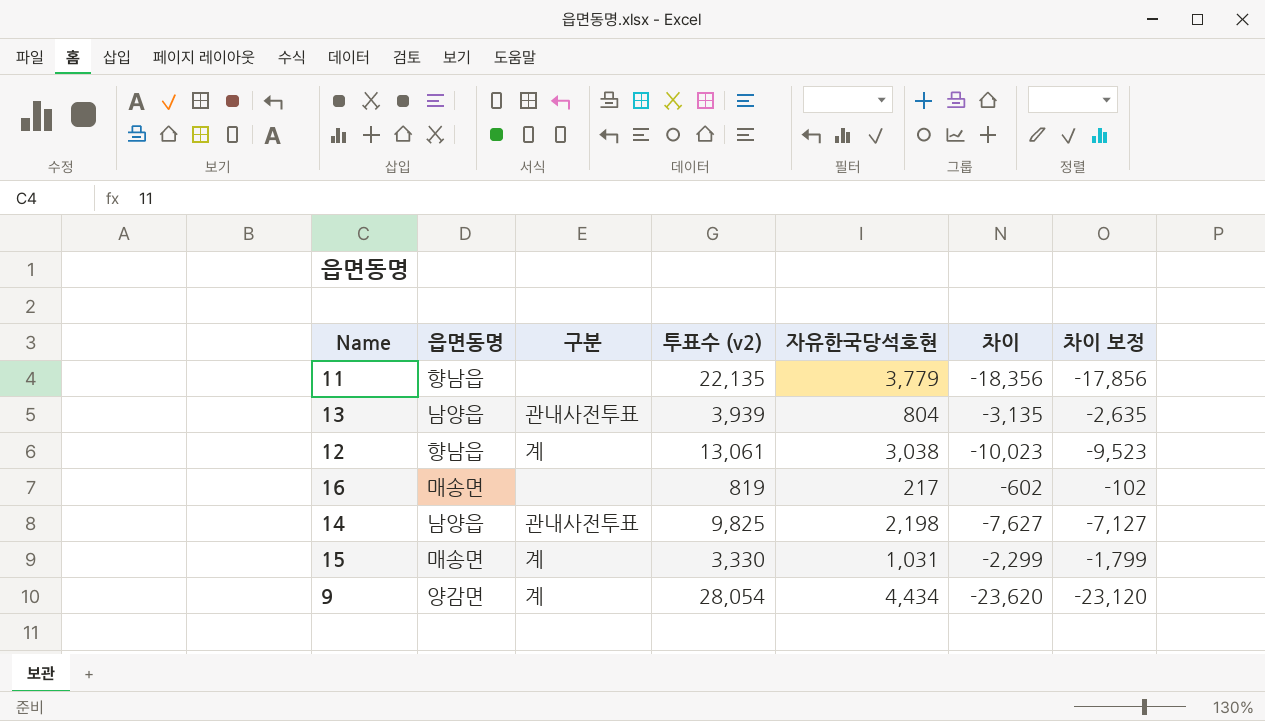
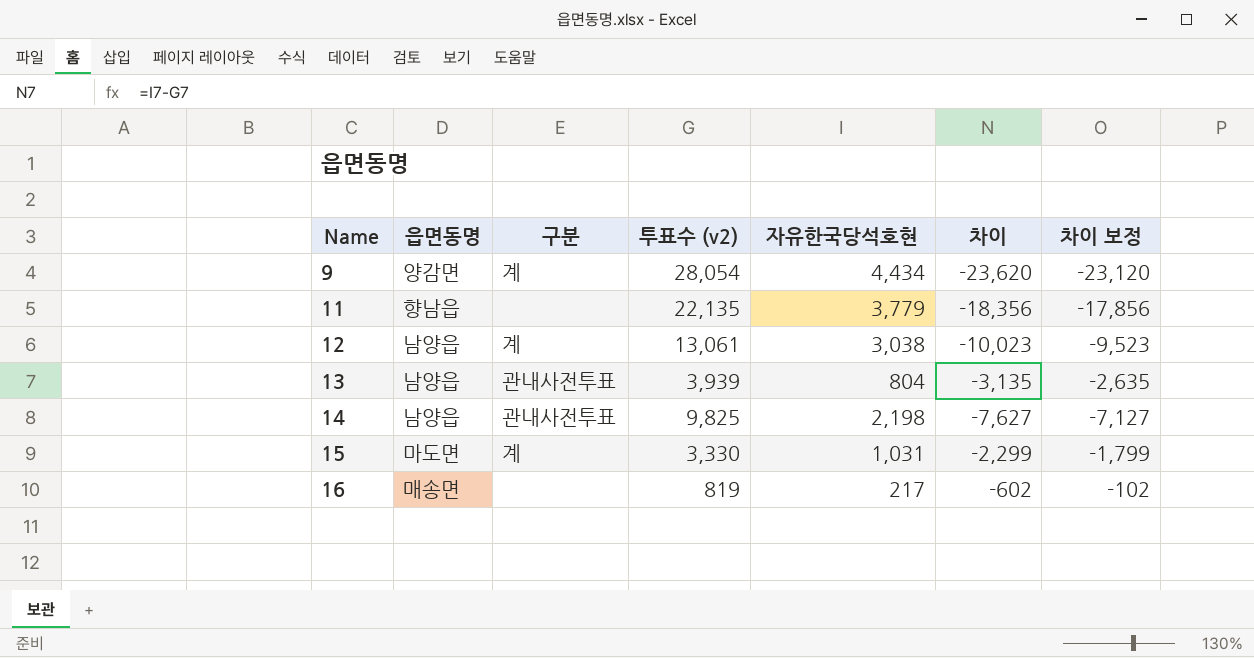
row order: none -> Name ascending
12 | 읍면동명: 향남읍 -> 남양읍
15 | 읍면동명: 매송면 -> 마도면

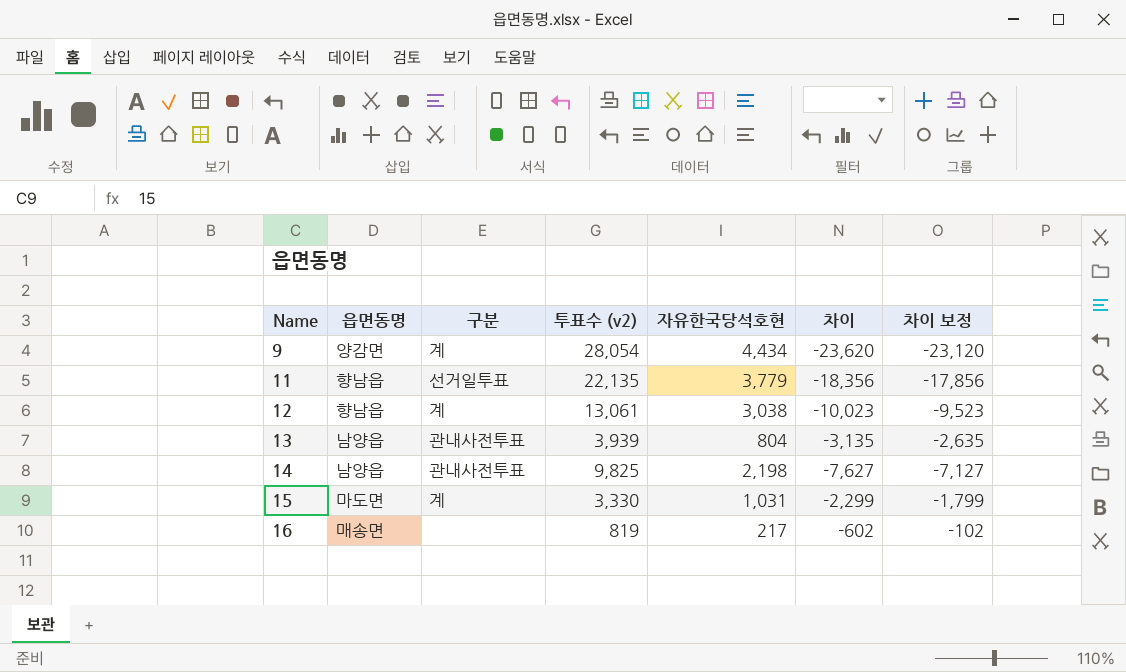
11 | 구분: none -> 선거일투표
12 | 읍면동명: 남양읍 -> 향남읍

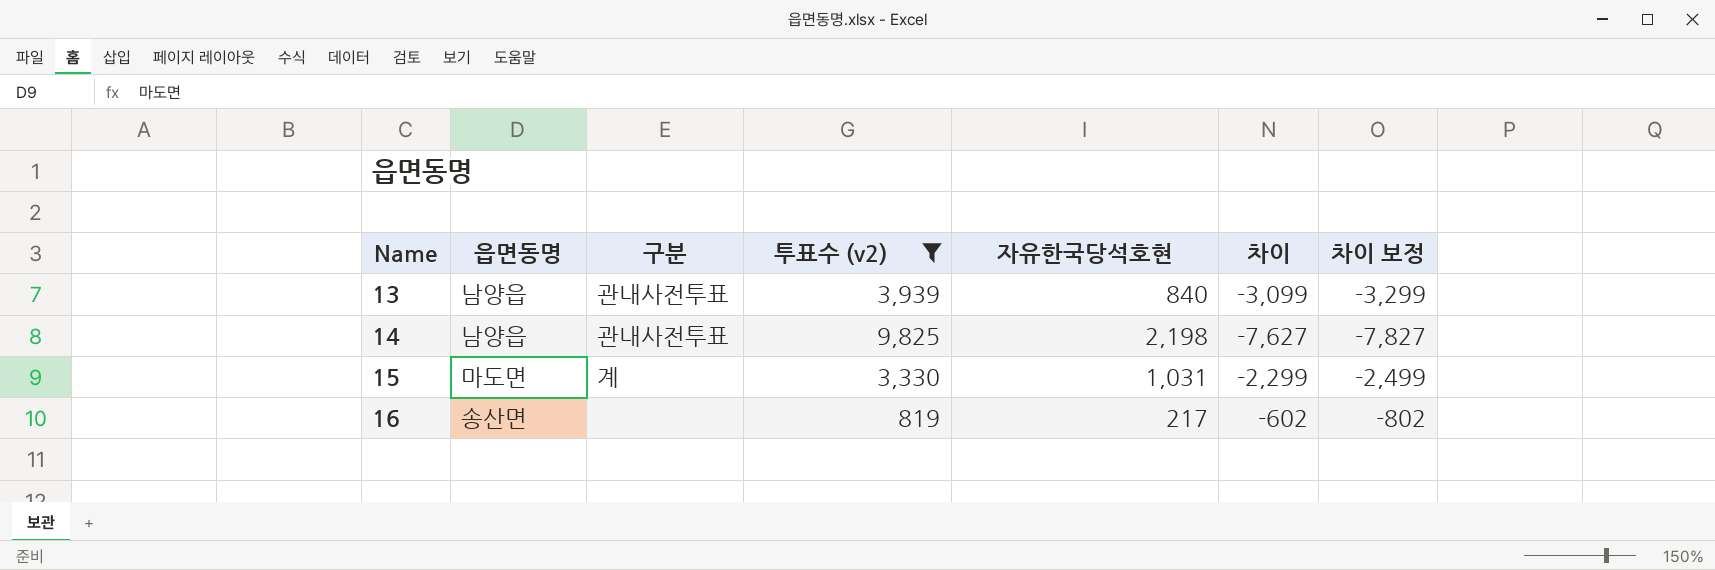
filter: none -> 투표수 (v2) <= 9,825
column 차이 보정 | formula: [차이] + 500 -> [차이] - 200
13 | 자유한국당석호현: 804 -> 840
13 | 차이: -3,135 -> -3,099
16 | 읍면동명: 매송면 -> 송산면

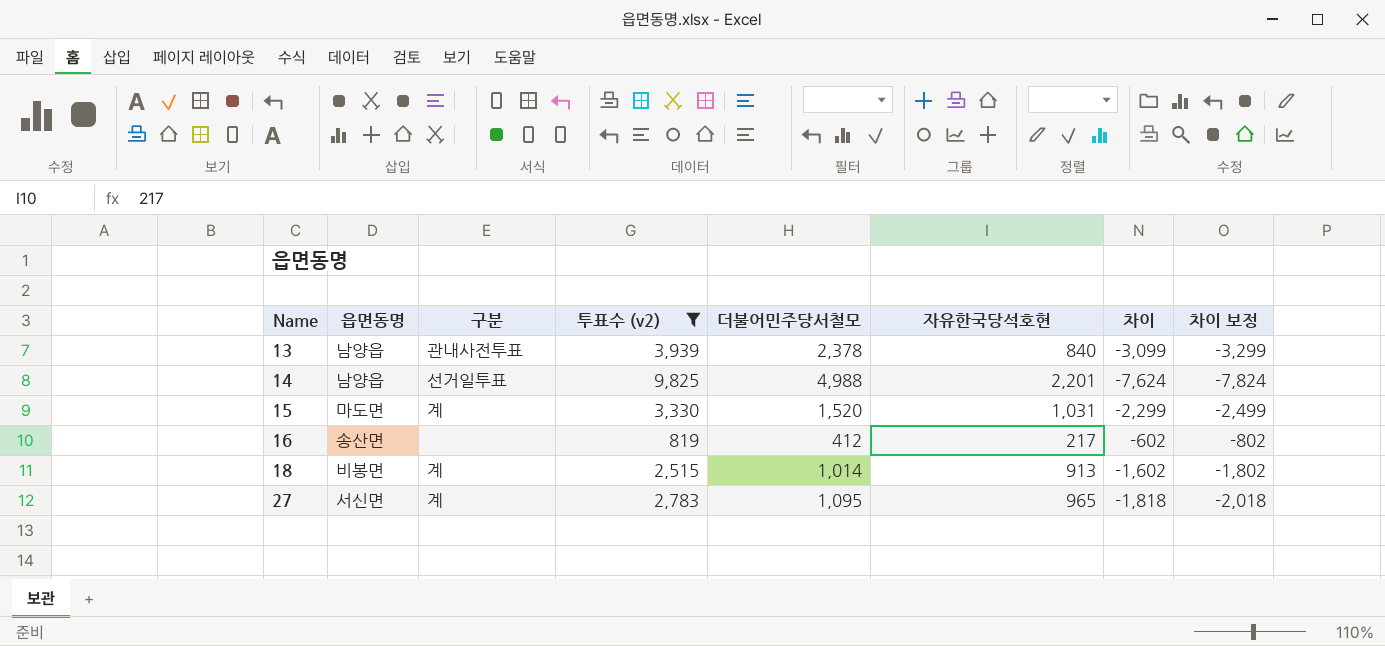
column 더불어민주당서철모 | position: none -> 5
14 | 구분: 관내사전투표 -> 선거일투표
14 | 자유한국당석호현: 2,198 -> 2,201
14 | 차이: -7,627 -> -7,624
14 | 차이 보정: -7,827 -> -7,824
row 18: none -> 비봉면 | 계 | 2,515 | 1,014 | 913 | -1,602 | -1,802
row 27: none -> 서신면 | 계 | 2,783 | 1,095 | 965 | -1,818 | -2,018

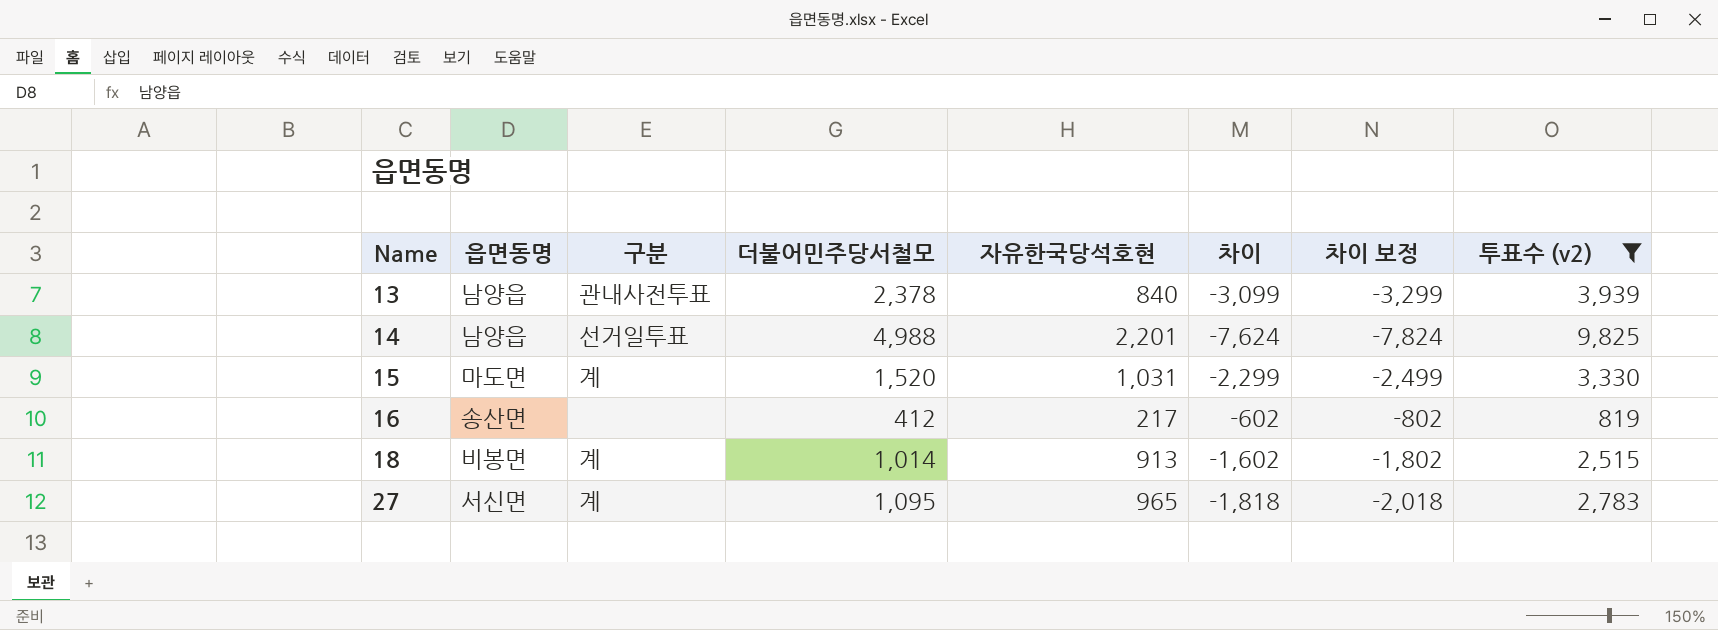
column 투표수 (v2) | position: 4 -> 8

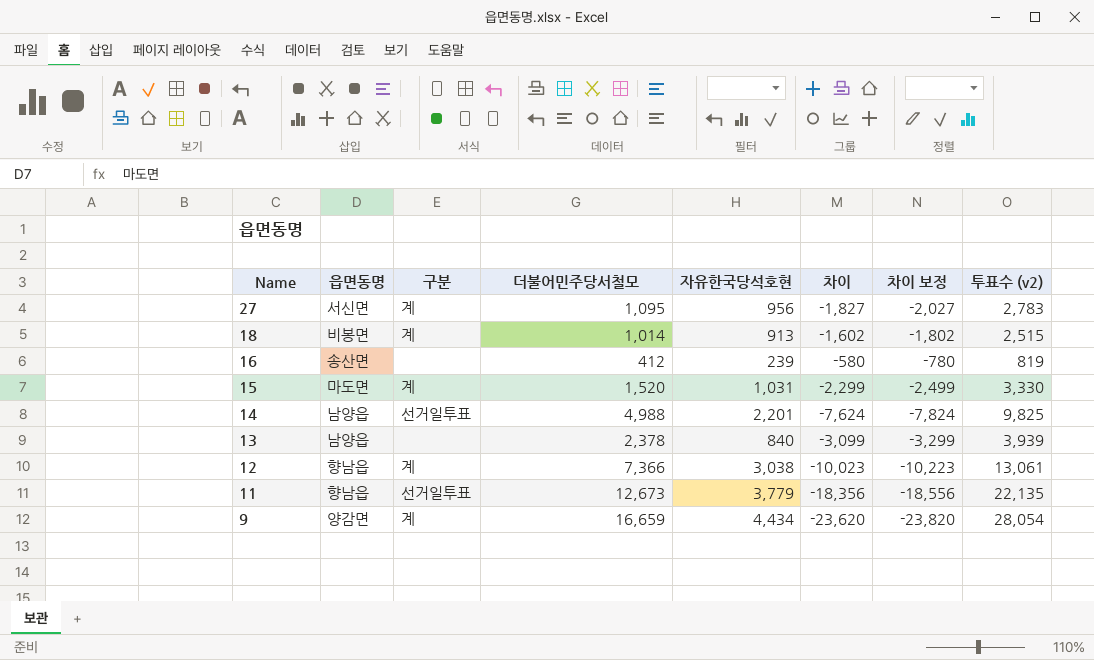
filter: 투표수 (v2) <= 9,825 -> none
row order: Name ascending -> Name descending
27 | 자유한국당석호현: 965 -> 956
27 | 차이: -1,818 -> -1,827
27 | 차이 보정: -2,018 -> -2,027
16 | 자유한국당석호현: 217 -> 239
16 | 차이: -602 -> -580
16 | 차이 보정: -802 -> -780
13 | 구분: 관내사전투표 -> none

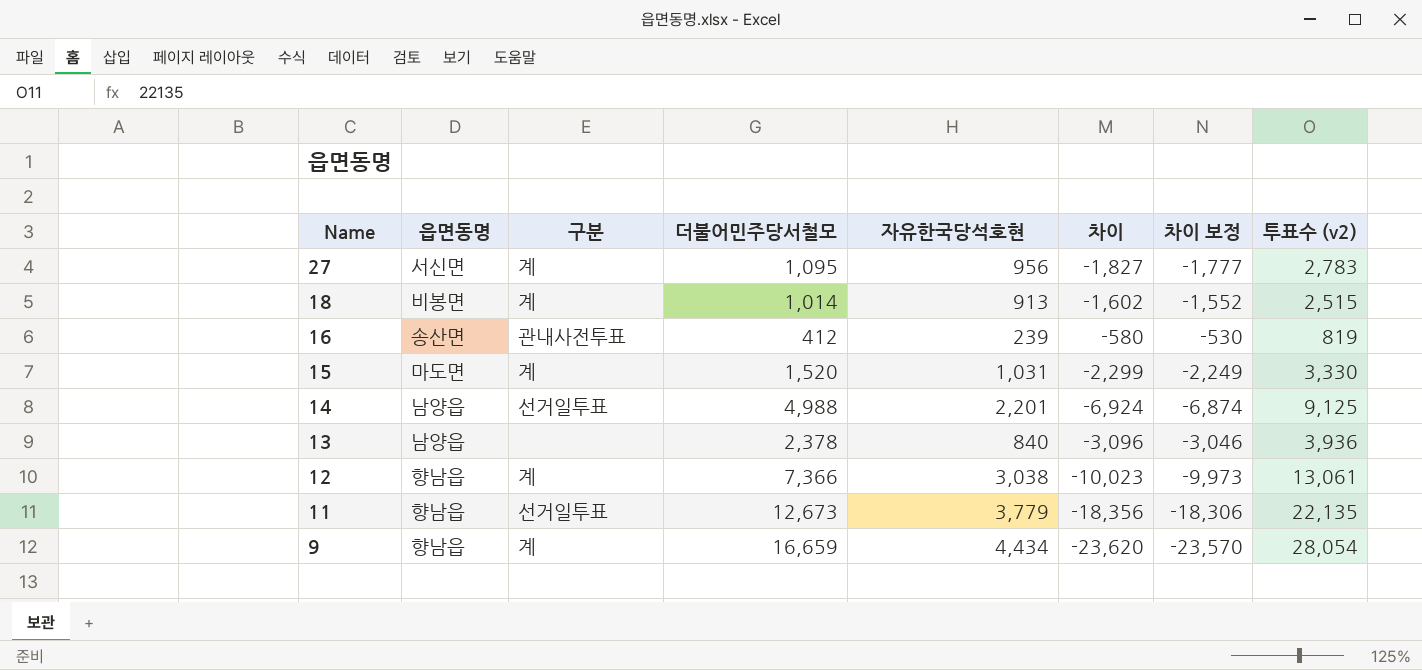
column 차이 보정 | formula: [차이] - 200 -> [차이] + 50
16 | 구분: none -> 관내사전투표
14 | 차이: -7,624 -> -6,924
14 | 투표수 (v2): 9,825 -> 9,125
13 | 차이: -3,099 -> -3,096
13 | 투표수 (v2): 3,939 -> 3,936
9 | 읍면동명: 양감면 -> 향남읍

